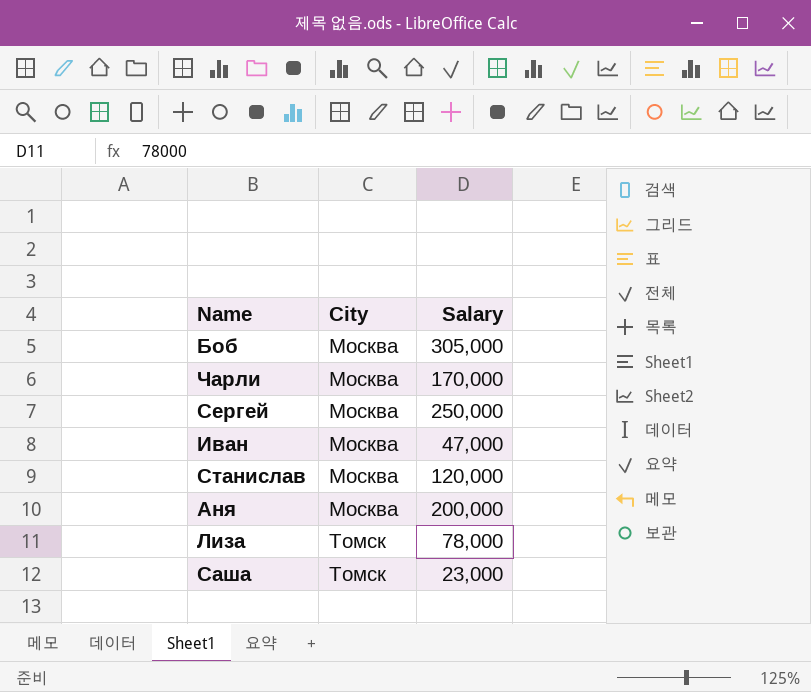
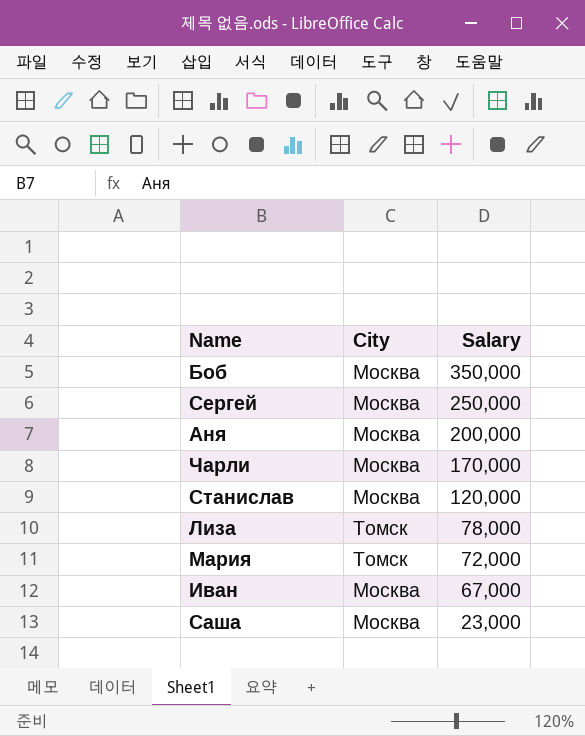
row order: City ascending -> Salary descending
Боб | Salary: 305,000 -> 350,000
row Мария: none -> Томск | 72,000
Иван | Salary: 47,000 -> 67,000
Саша | City: Томск -> Москва

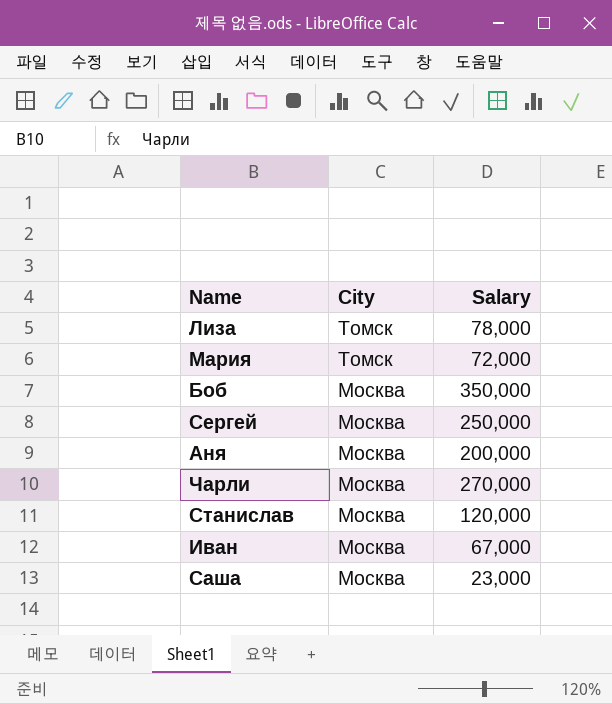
row order: Salary descending -> City descending
Чарли | Salary: 170,000 -> 270,000

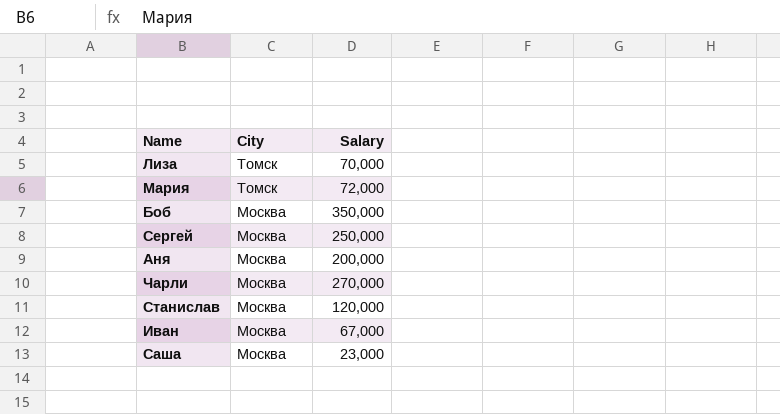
Лиза | Salary: 78,000 -> 70,000

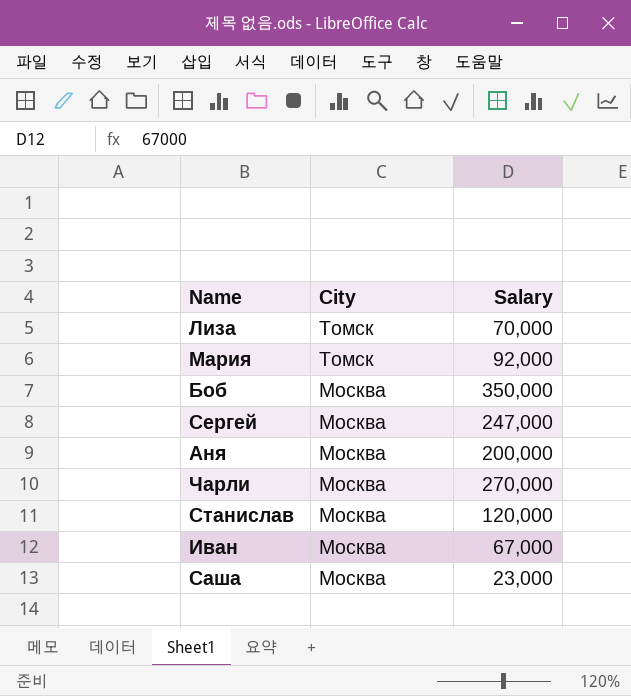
Мария | Salary: 72,000 -> 92,000
Сергей | Salary: 250,000 -> 247,000

